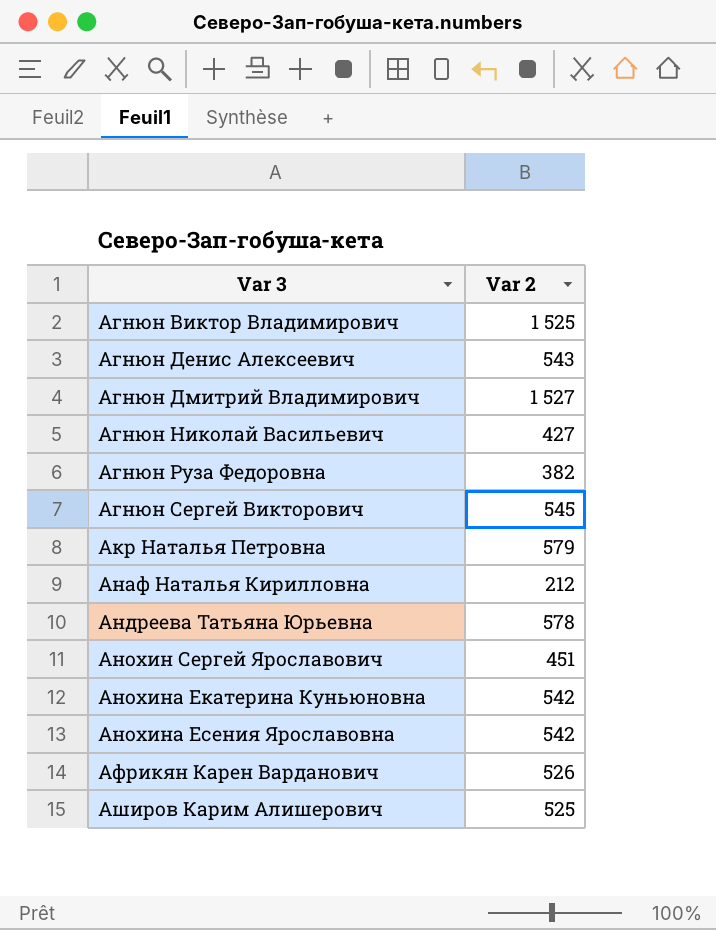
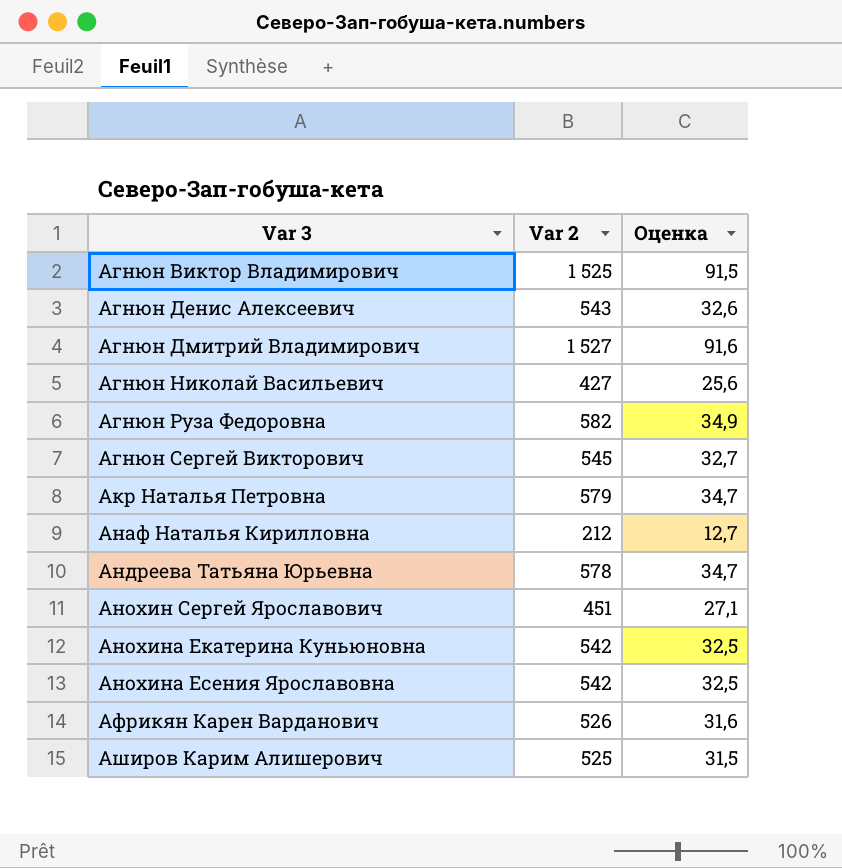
column Оценка | formula: none -> [Var 2] * 0,06
Агнюн Руза Федоровна | Var 2: 382 -> 582

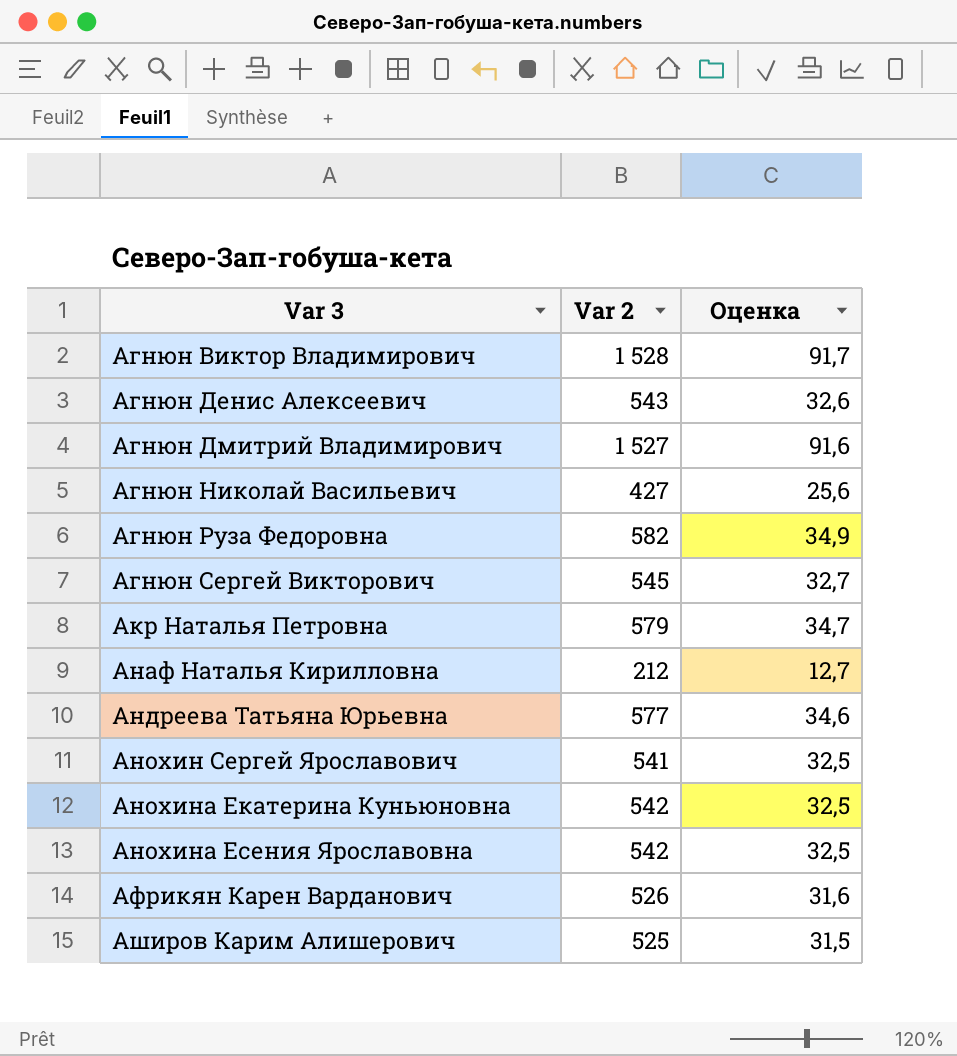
Агнюн Виктор Владимирович | Var 2: 1 525 -> 1 528
Агнюн Виктор Владимирович | Оценка: 91,5 -> 91,7
Андреева Татьяна Юрьевна | Var 2: 578 -> 577
Андреева Татьяна Юрьевна | Оценка: 34,7 -> 34,6
Анохин Сергей Ярославович | Var 2: 451 -> 541
Анохин Сергей Ярославович | Оценка: 27,1 -> 32,5

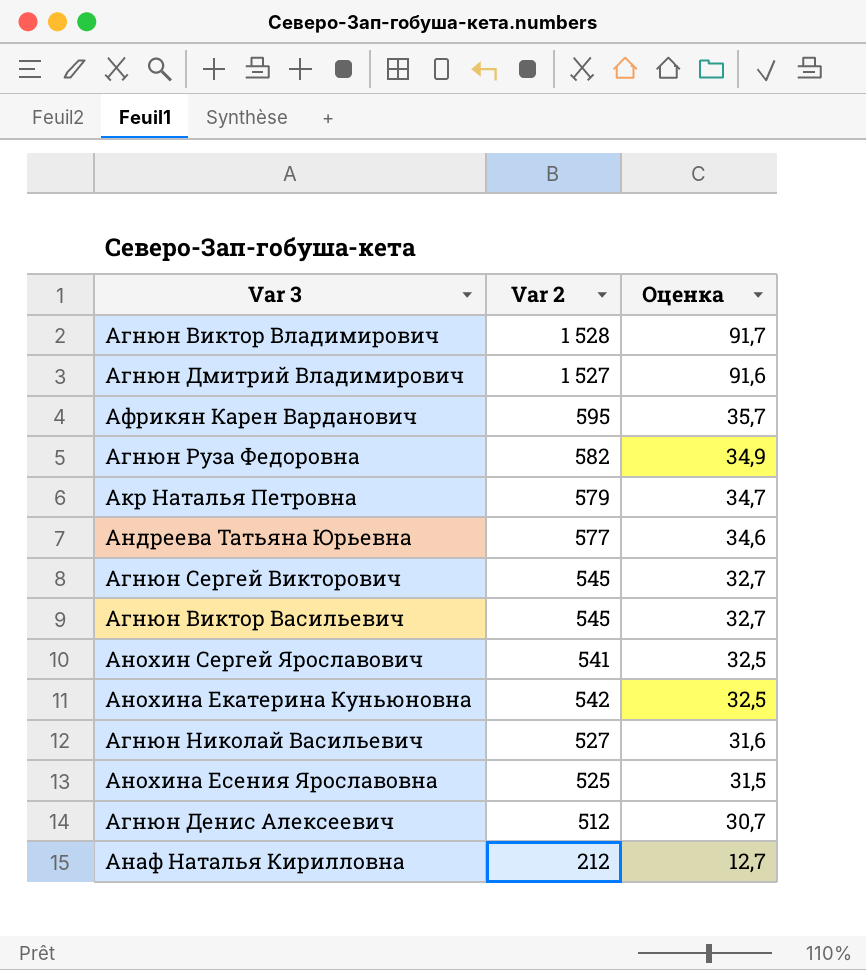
row order: Var 3 ascending -> Оценка descending
row Аширов Карим Алишерович: 525 | 31,5 -> none
Африкян Карен Варданович | Var 2: 526 -> 595
Африкян Карен Варданович | Оценка: 31,6 -> 35,7
row Агнюн Виктор Васильевич: none -> 545 | 32,7
Агнюн Николай Васильевич | Var 2: 427 -> 527
Агнюн Николай Васильевич | Оценка: 25,6 -> 31,6
Анохина Есения Ярославовна | Var 2: 542 -> 525
Анохина Есения Ярославовна | Оценка: 32,5 -> 31,5
Агнюн Денис Алексеевич | Var 2: 543 -> 512
Агнюн Денис Алексеевич | Оценка: 32,6 -> 30,7

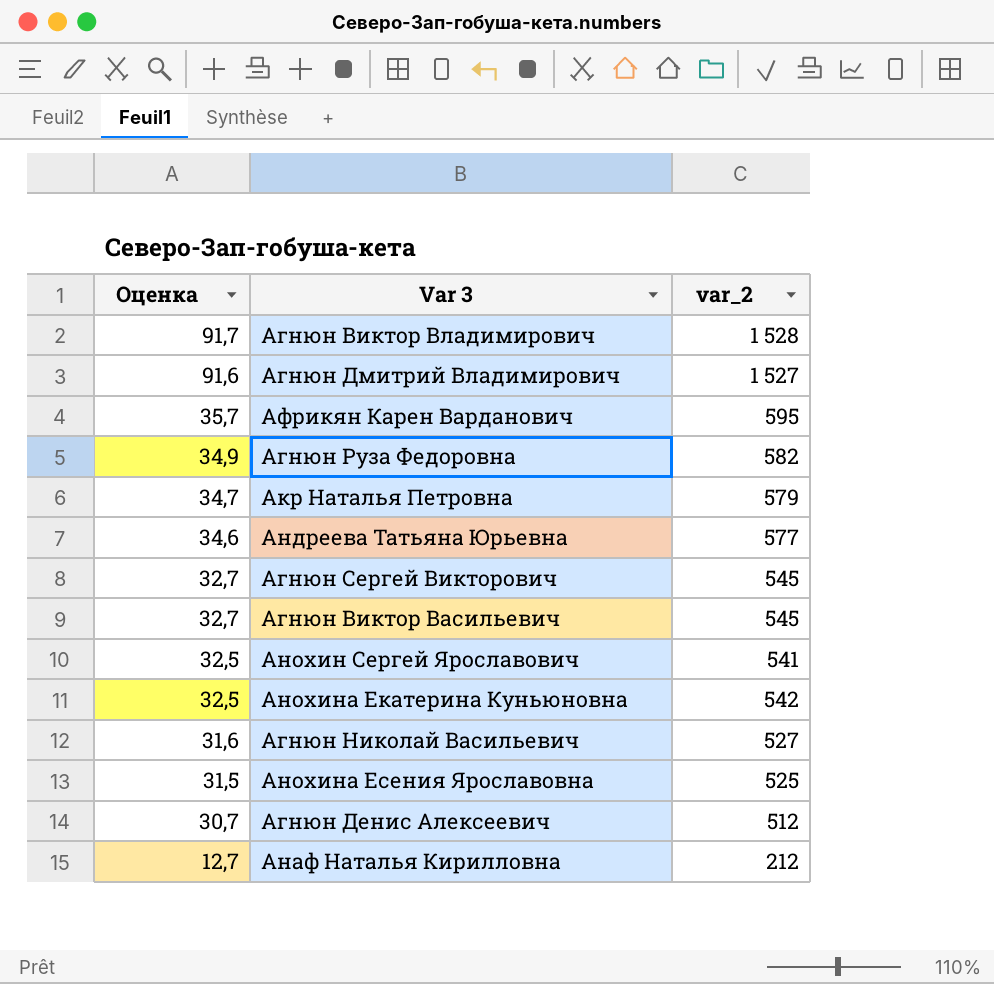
column Оценка | position: 3 -> 1
column name: Var 2 -> var_2

